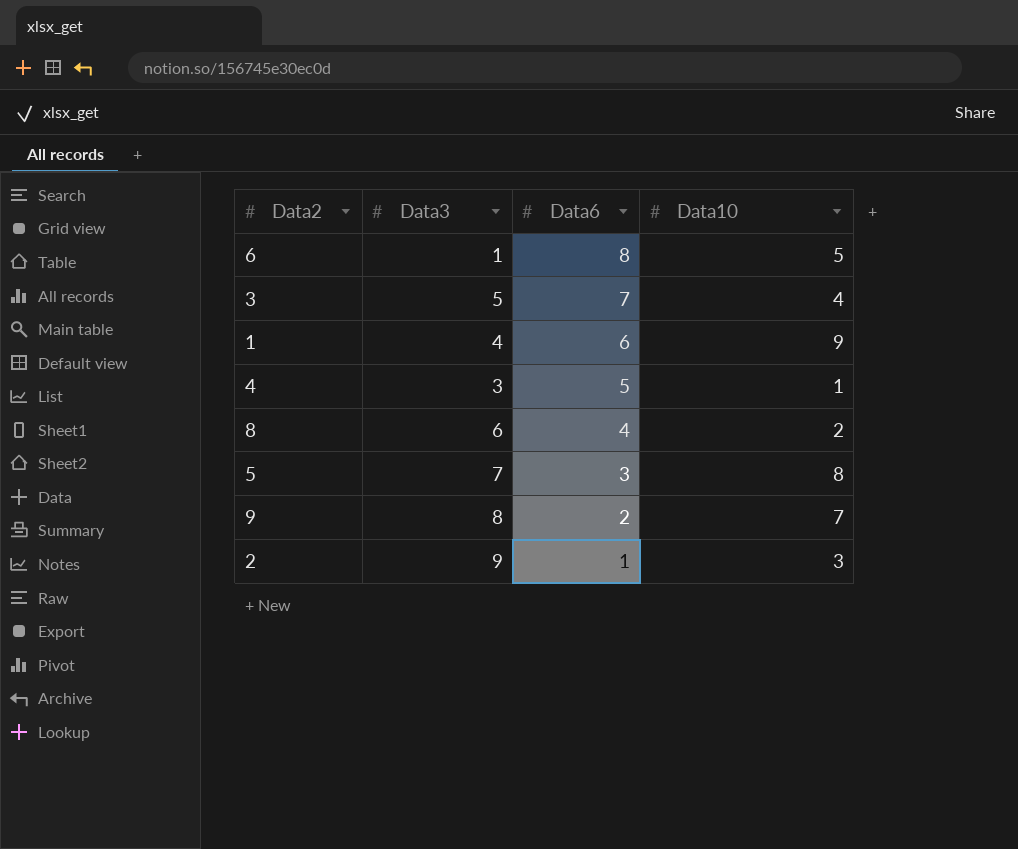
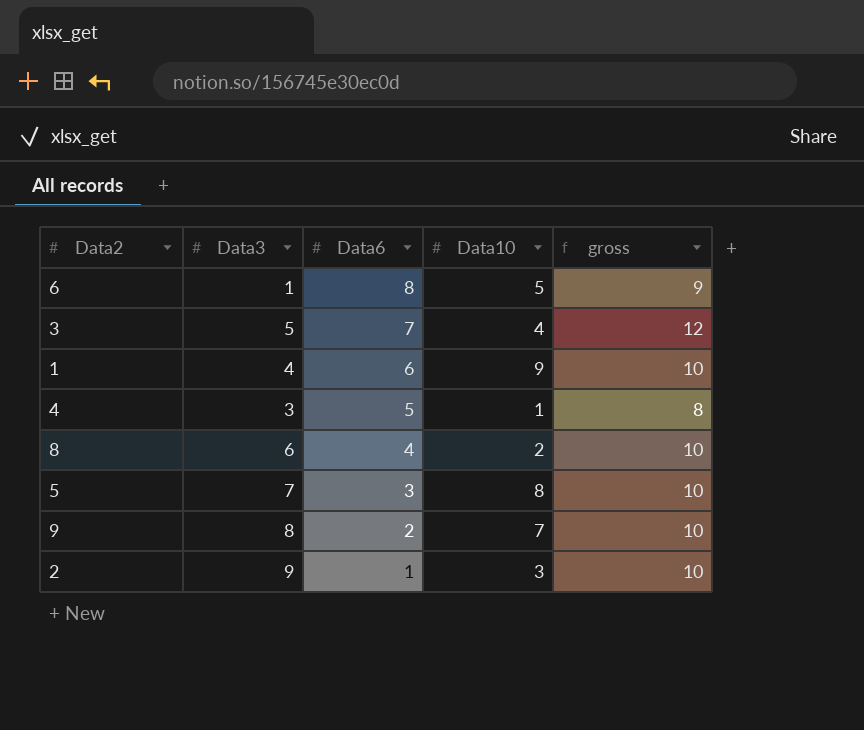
column gross | formula: none -> [Data3] + [Data6]

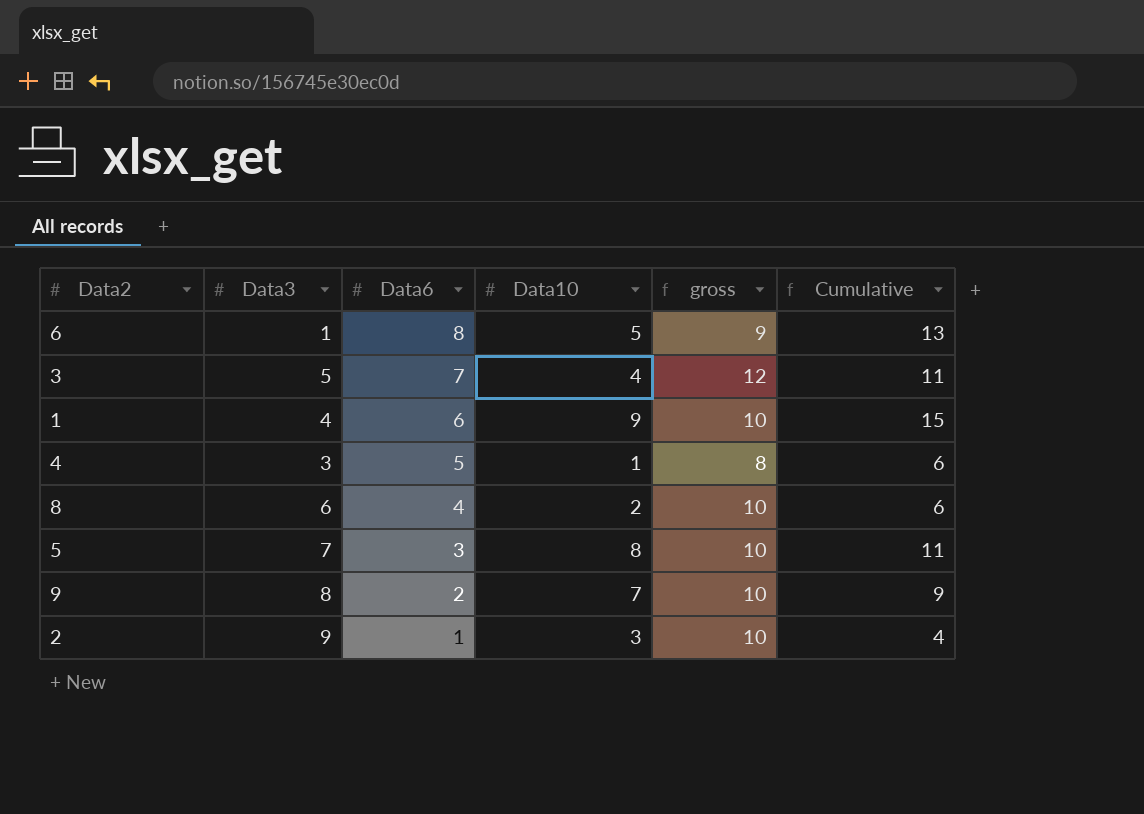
column Cumulative | formula: none -> [Data6] + [Data10]

